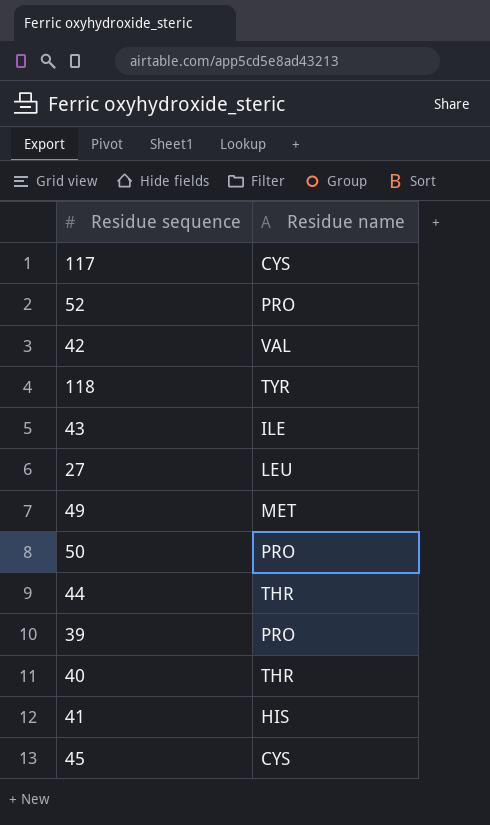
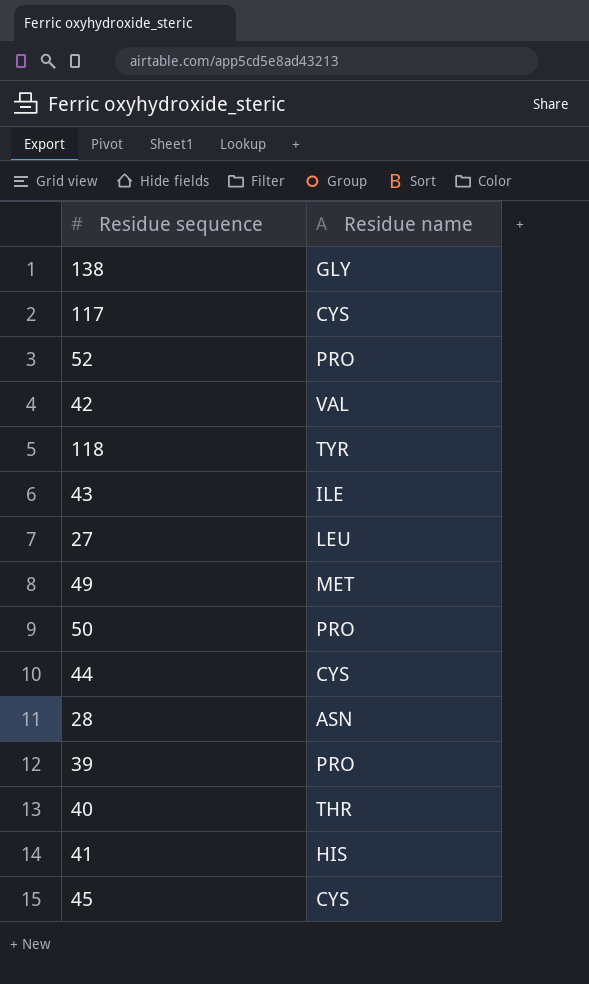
row 138: none -> GLY
44 | Residue name: THR -> CYS
row 28: none -> ASN

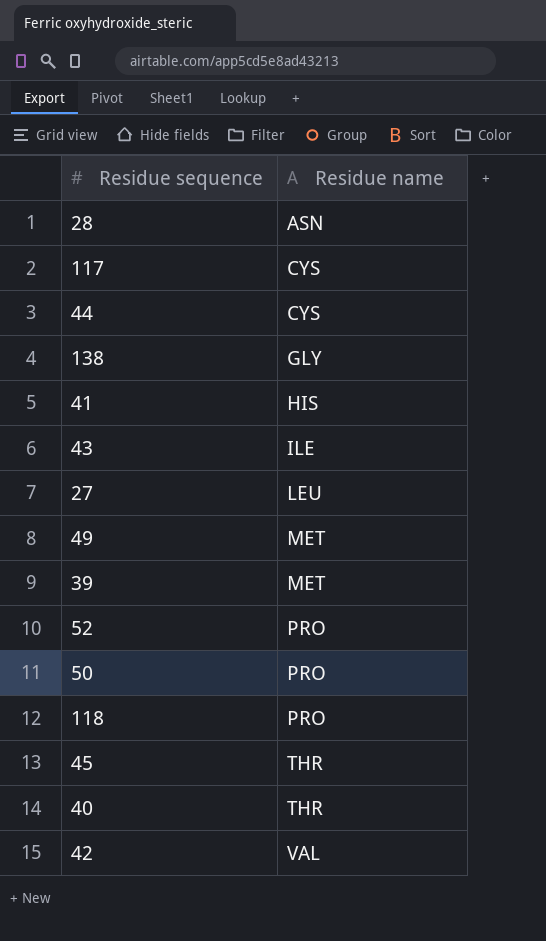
row order: none -> Residue name ascending
39 | Residue name: PRO -> MET
118 | Residue name: TYR -> PRO
45 | Residue name: CYS -> THR

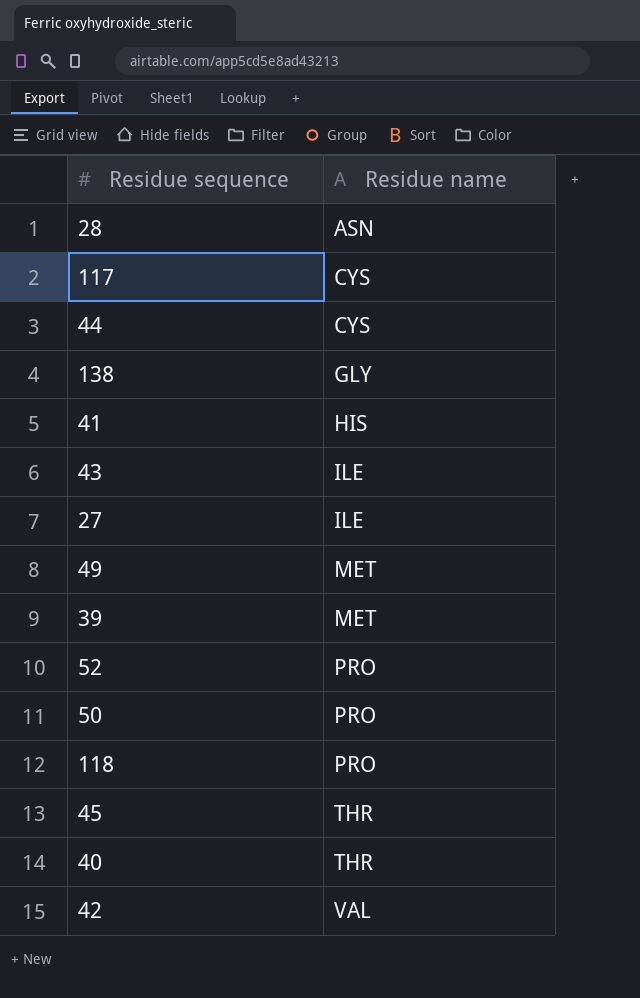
27 | Residue name: LEU -> ILE

